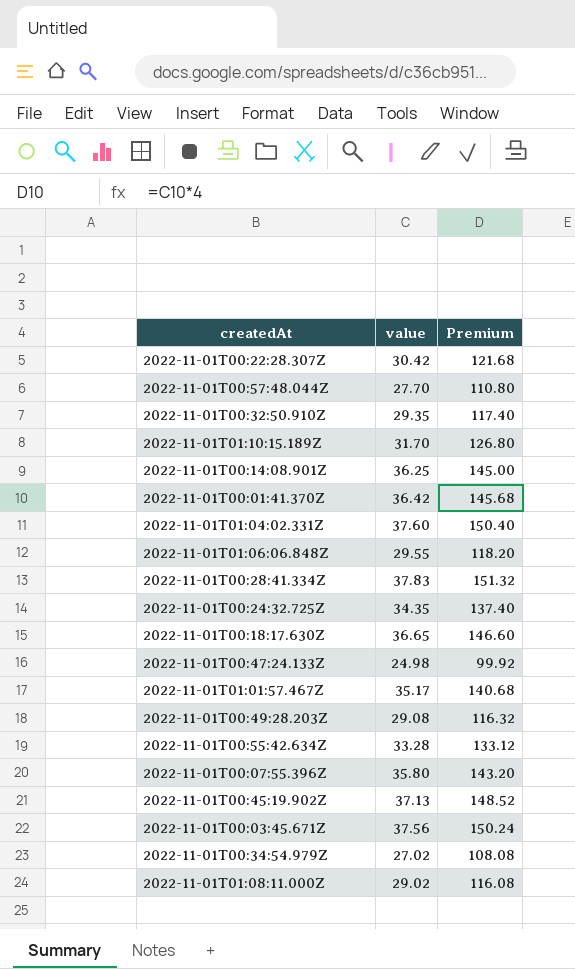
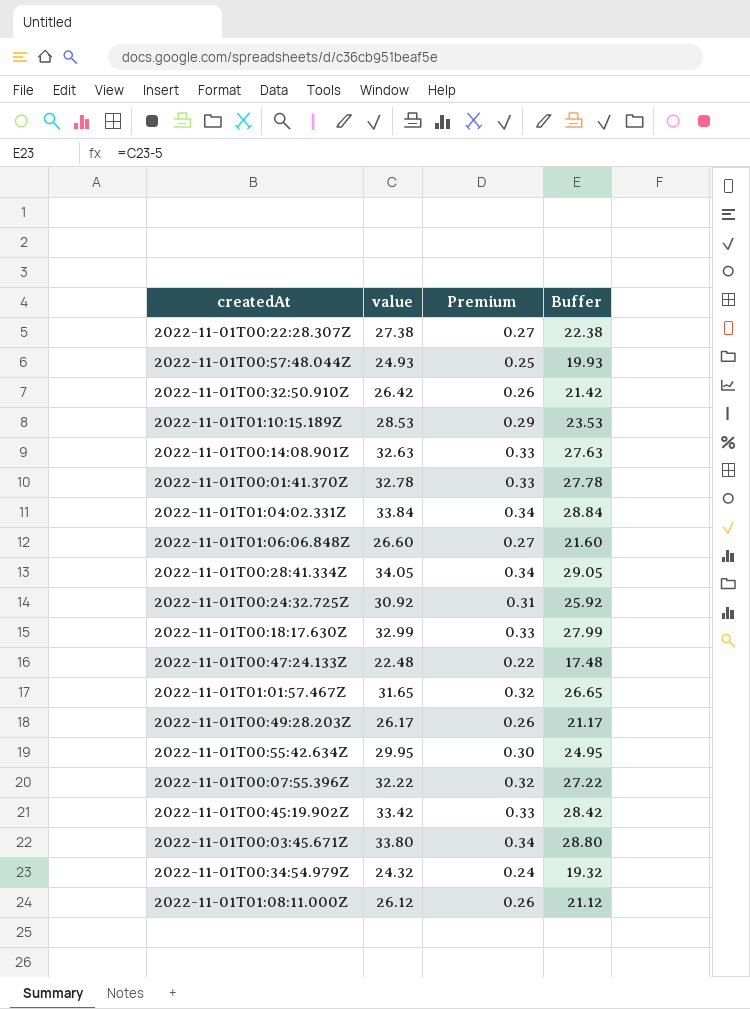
column Premium | formula: [value] * 4 -> [value] * 0.01
column Buffer | formula: none -> [value] - 5
2022-11-01T00:22:28.307Z | value: 30.42 -> 27.38
2022-11-01T00:57:48.044Z | value: 27.70 -> 24.93
2022-11-01T00:32:50.910Z | value: 29.35 -> 26.42
2022-11-01T01:10:15.189Z | value: 31.70 -> 28.53
2022-11-01T00:14:08.901Z | value: 36.25 -> 32.63
2022-11-01T00:01:41.370Z | value: 36.42 -> 32.78
2022-11-01T01:04:02.331Z | value: 37.60 -> 33.84
2022-11-01T01:06:06.848Z | value: 29.55 -> 26.60
2022-11-01T00:28:41.334Z | value: 37.83 -> 34.05
2022-11-01T00:24:32.725Z | value: 34.35 -> 30.92
2022-11-01T00:18:17.630Z | value: 36.65 -> 32.99
2022-11-01T00:47:24.133Z | value: 24.98 -> 22.48
2022-11-01T01:01:57.467Z | value: 35.17 -> 31.65
2022-11-01T00:49:28.203Z | value: 29.08 -> 26.17
2022-11-01T00:55:42.634Z | value: 33.28 -> 29.95
2022-11-01T00:07:55.396Z | value: 35.80 -> 32.22
2022-11-01T00:45:19.902Z | value: 37.13 -> 33.42
2022-11-01T00:03:45.671Z | value: 37.56 -> 33.80
2022-11-01T00:34:54.979Z | value: 27.02 -> 24.32
2022-11-01T01:08:11.000Z | value: 29.02 -> 26.12

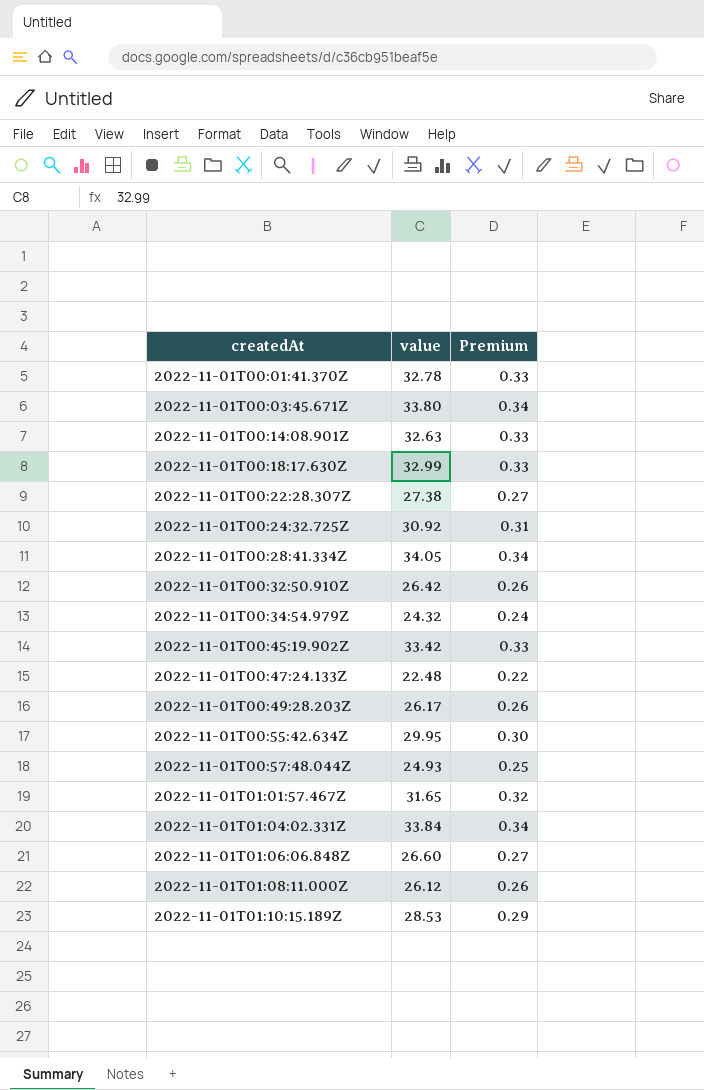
row order: none -> createdAt ascending
column Buffer | formula: [value] - 5 -> none
row 2022-11-01T00:07:55.396Z: 32.22 | 0.32 | 27.22 -> none

